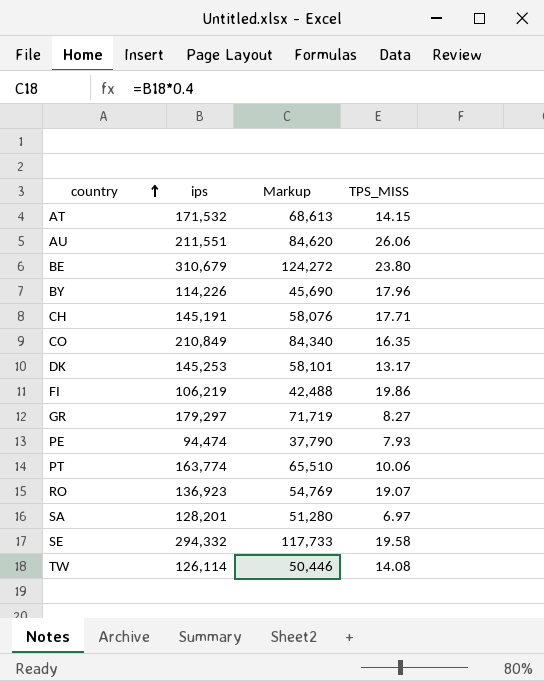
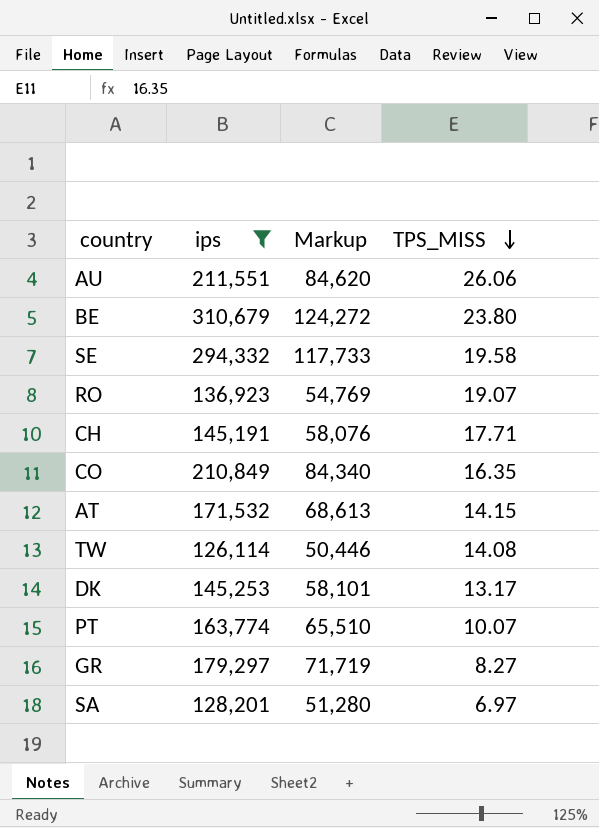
filter: none -> ips >= 126,114
row order: country ascending -> TPS_MISS descending
PT | TPS_MISS: 10.06 -> 10.07

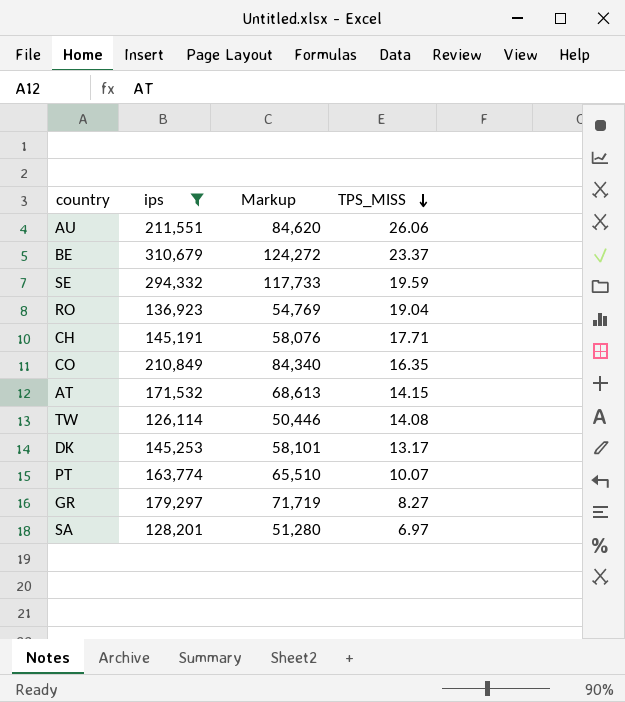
BE | TPS_MISS: 23.80 -> 23.37
SE | TPS_MISS: 19.58 -> 19.59
RO | TPS_MISS: 19.07 -> 19.04

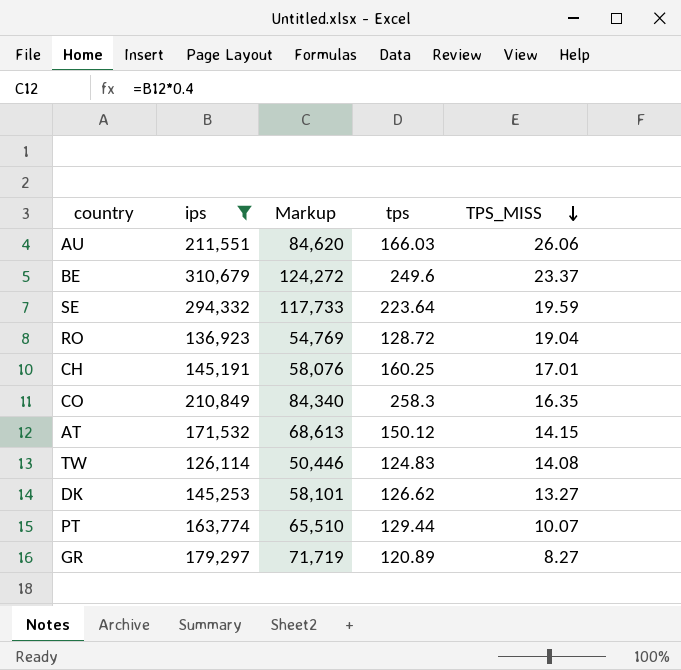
column tps | position: none -> 4
row SA: 128,201 | 51,280 | 6.97 -> none
CH | TPS_MISS: 17.71 -> 17.01
DK | TPS_MISS: 13.17 -> 13.27

